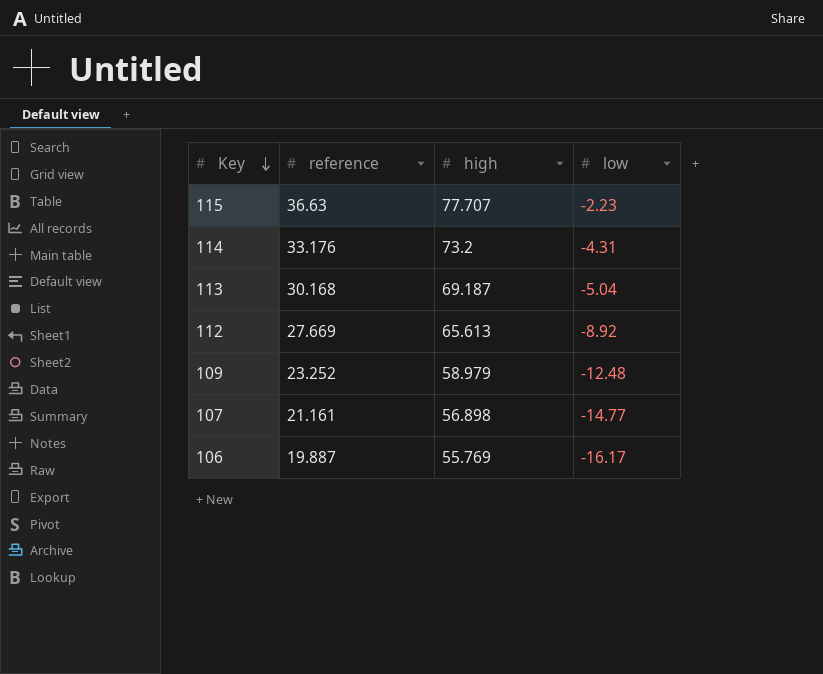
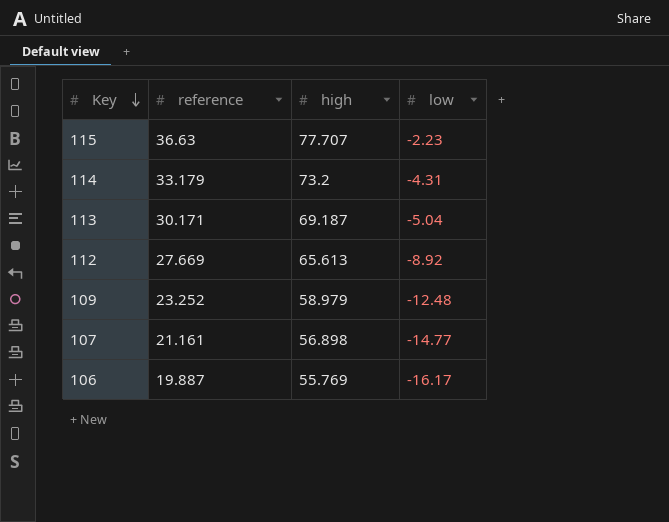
114 | reference: 33.176 -> 33.179
113 | reference: 30.168 -> 30.171

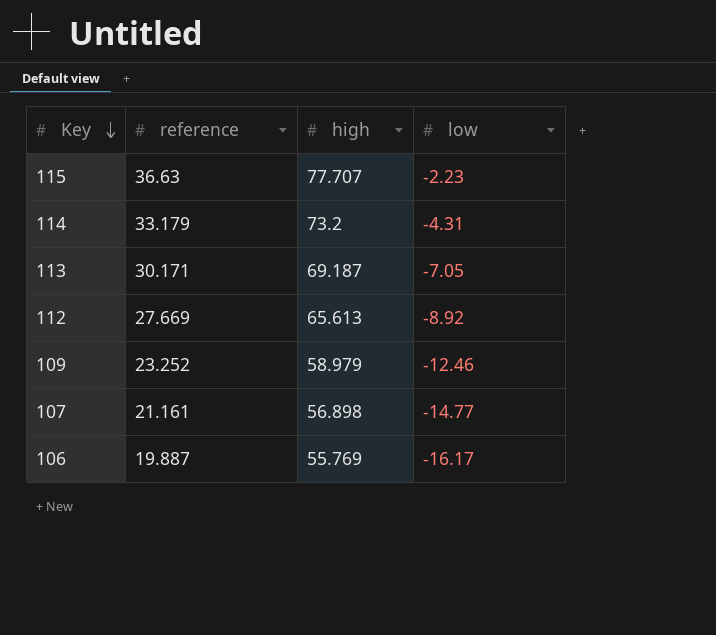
113 | low: -5.04 -> -7.05
109 | low: -12.48 -> -12.46

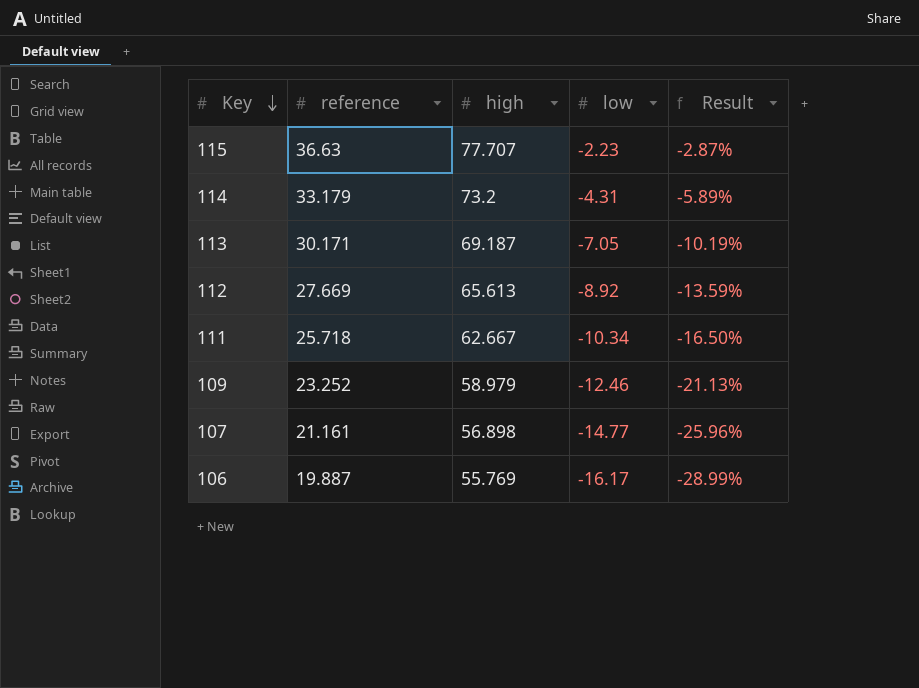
column Result | formula: none -> [low] / [high]
row 111: none -> 25.718 | 62.667 | -10.34 | -16.50%

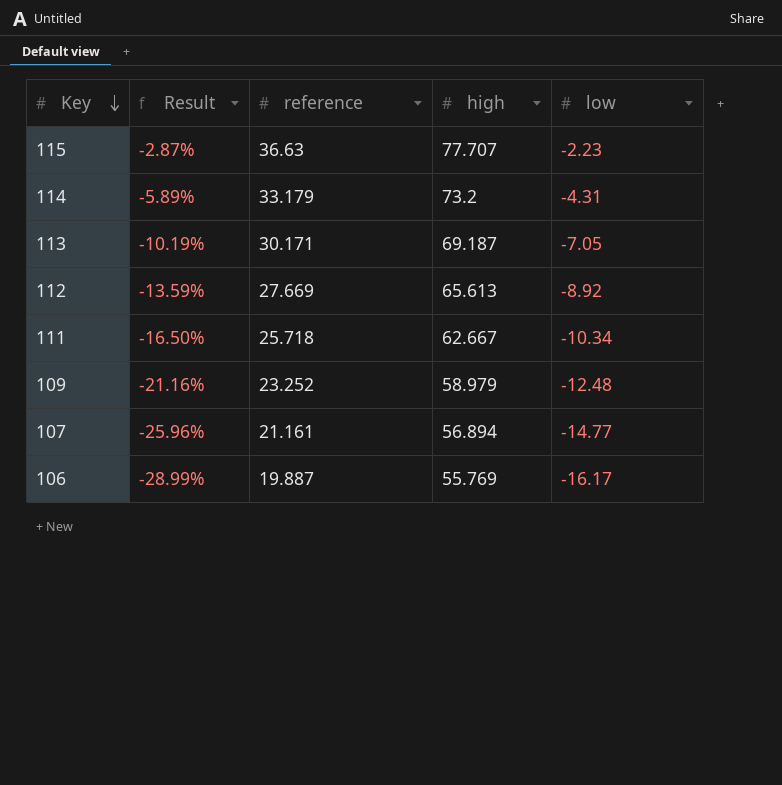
column Result | position: 5 -> 2
109 | Result: -21.13% -> -21.16%
109 | low: -12.46 -> -12.48
107 | high: 56.898 -> 56.894

